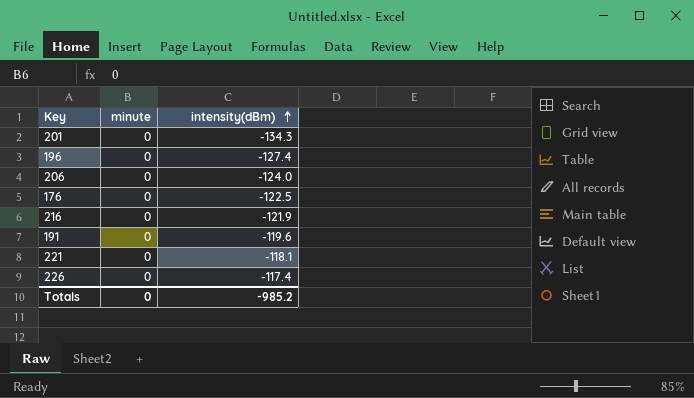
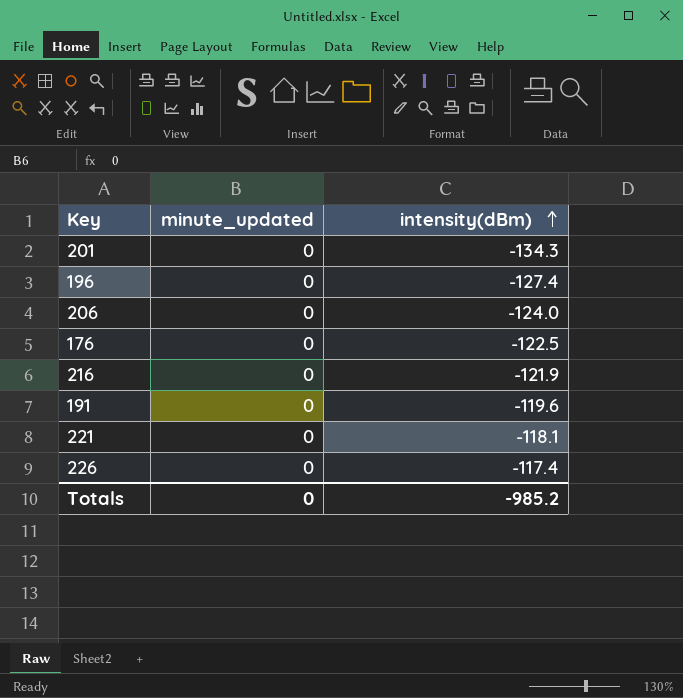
column name: minute -> minute_updated

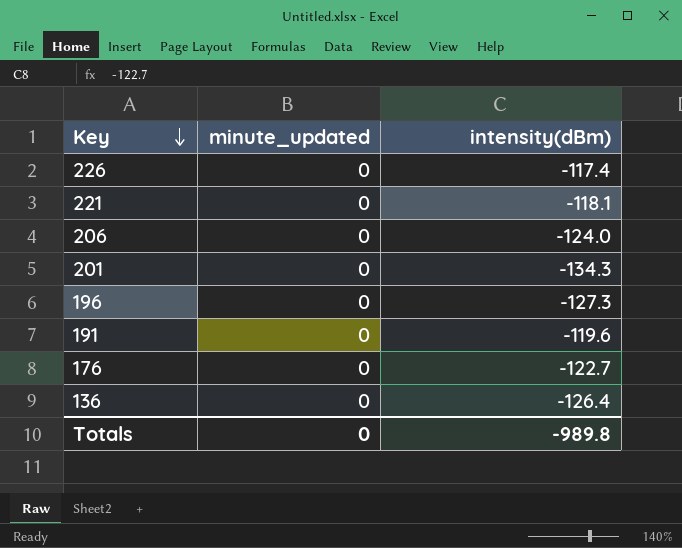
row order: intensity(dBm) ascending -> Key descending
row 216: 0 | -121.9 -> none
196 | intensity(dBm): -127.4 -> -127.3
176 | intensity(dBm): -122.5 -> -122.7
row 136: none -> 0 | -126.4
Totals | intensity(dBm): -985.2 -> -989.8

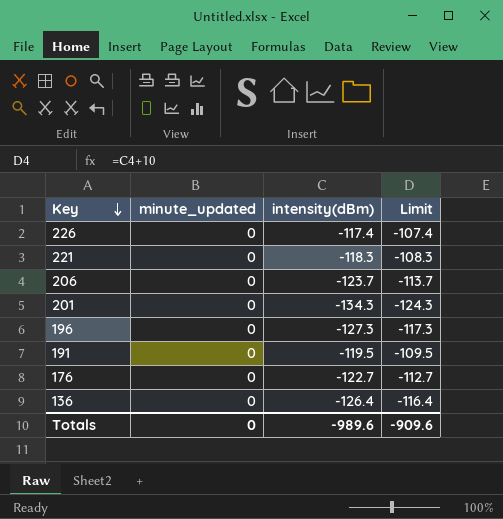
column Limit | formula: none -> [intensity(dBm)] + 10
221 | intensity(dBm): -118.1 -> -118.3
206 | intensity(dBm): -124.0 -> -123.7
191 | intensity(dBm): -119.6 -> -119.5
Totals | intensity(dBm): -989.8 -> -989.6

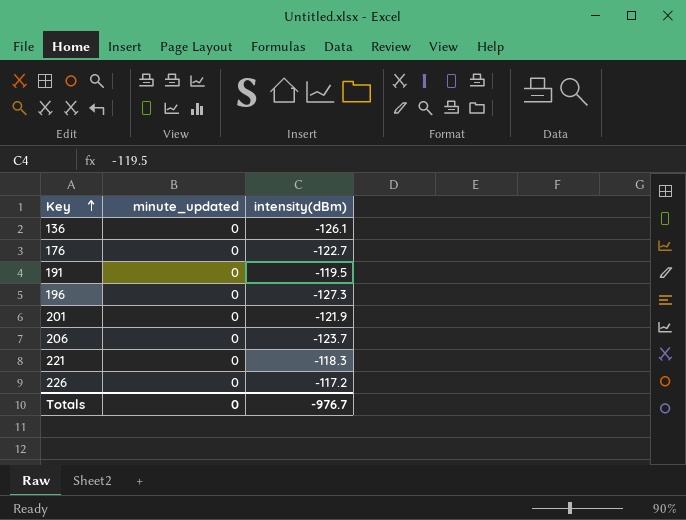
row order: Key descending -> Key ascending
column Limit | formula: [intensity(dBm)] + 10 -> none
136 | intensity(dBm): -126.4 -> -126.1
201 | intensity(dBm): -134.3 -> -121.9
226 | intensity(dBm): -117.4 -> -117.2
Totals | intensity(dBm): -989.6 -> -976.7

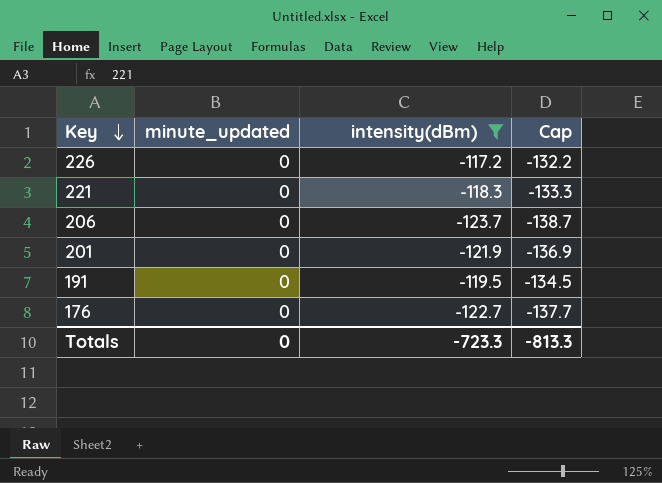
filter: none -> intensity(dBm) >= -123.7
row order: Key ascending -> Key descending
column Cap | formula: none -> [intensity(dBm)] - 15
Totals | intensity(dBm): -976.7 -> -723.3

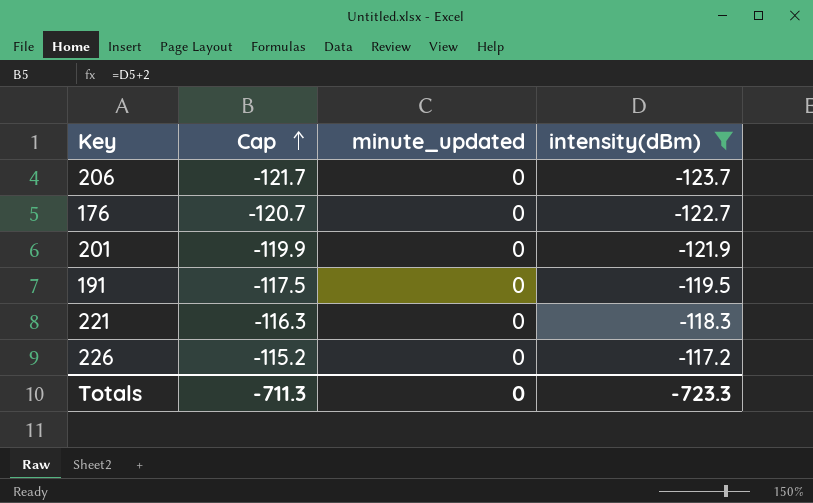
row order: Key descending -> Cap ascending
column Cap | formula: [intensity(dBm)] - 15 -> [intensity(dBm)] + 2
column Cap | position: 4 -> 2
Totals | Cap: -813.3 -> -711.3

